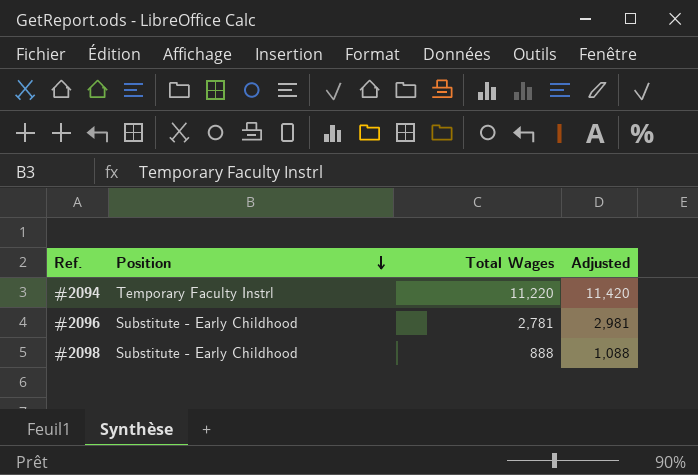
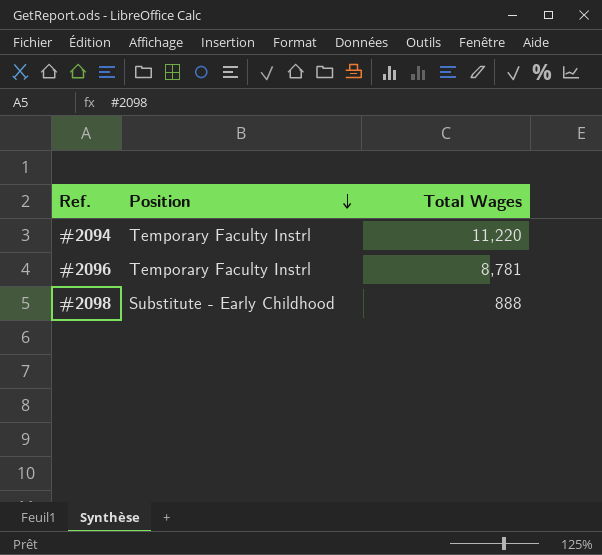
column Adjusted | formula: [Total Wages] + 200 -> none
#2096 | Position: Substitute - Early Childhood -> Temporary Faculty Instrl
#2096 | Total Wages: 2,781 -> 8,781

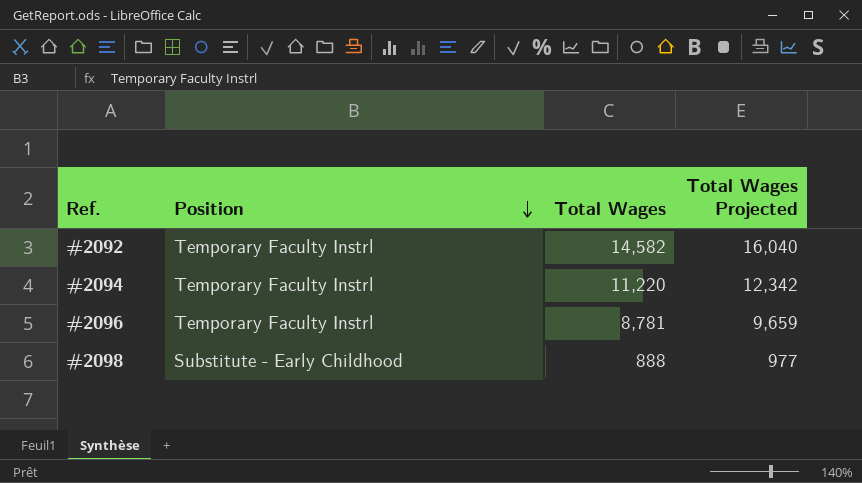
column Total Wages Projected | formula: none -> [Total Wages] * 1.1
row #2092: none -> Temporary Faculty Instrl | 14,582 | 16,040

